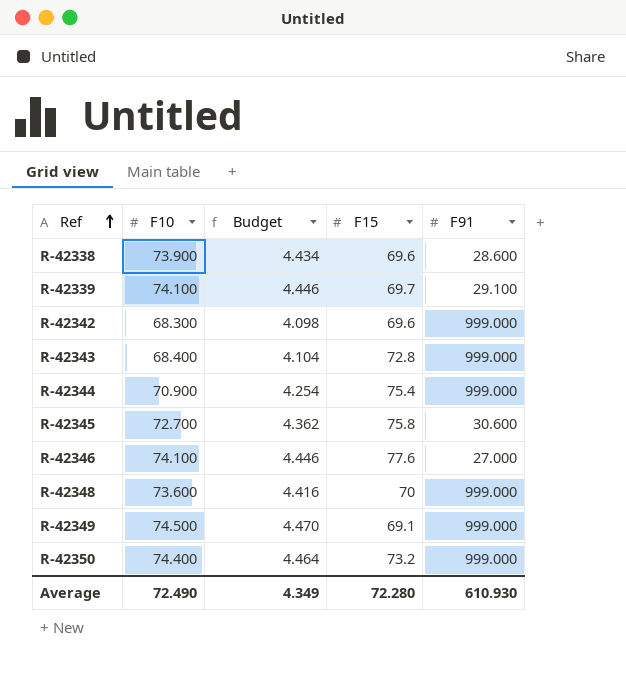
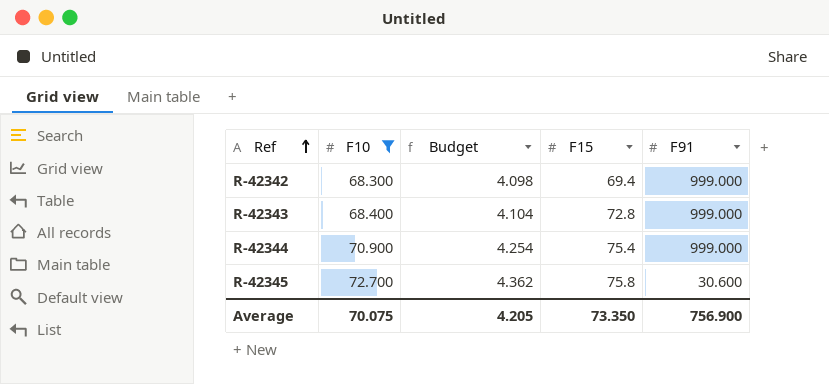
filter: none -> F10 <= 72.700
R-42342 | F15: 69.6 -> 69.4
Average | F10: 72.490 -> 70.075
Average | Budget: 4.349 -> 4.205
Average | F15: 72.280 -> 73.350
Average | F91: 610.930 -> 756.900

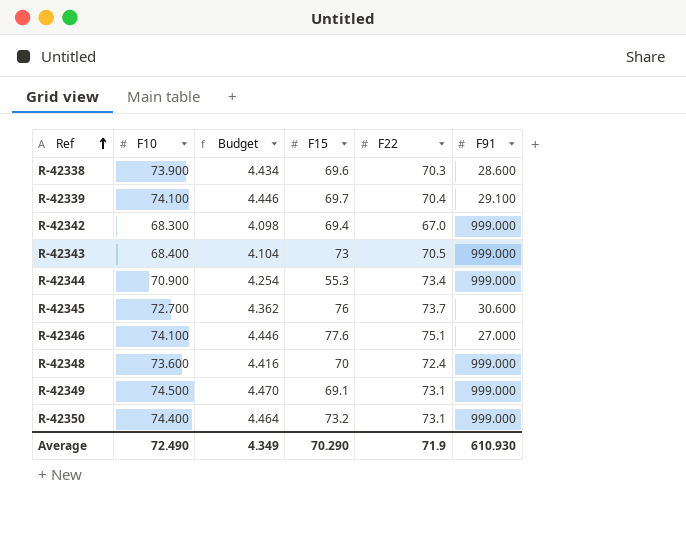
filter: F10 <= 72.700 -> none
column F22 | position: none -> 5
R-42343 | F15: 72.8 -> 73
R-42344 | F15: 75.4 -> 55.3
R-42345 | F15: 75.8 -> 76
Average | F10: 70.075 -> 72.490
Average | Budget: 4.205 -> 4.349
Average | F15: 73.350 -> 70.290
Average | F91: 756.900 -> 610.930

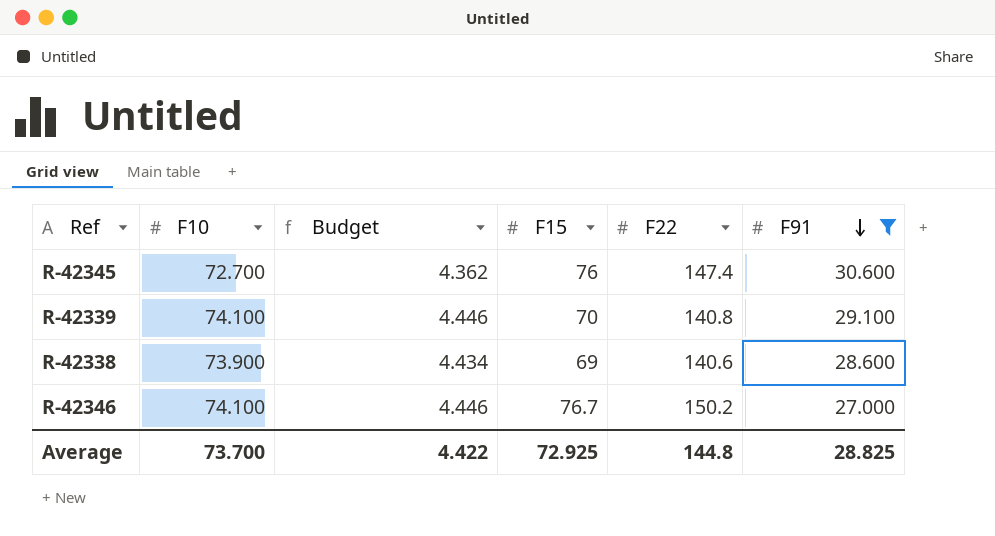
filter: none -> F91 != 999.000
row order: Ref ascending -> F91 descending
R-42345 | F22: 73.7 -> 147.4
R-42339 | F15: 69.7 -> 70
R-42339 | F22: 70.4 -> 140.8
R-42338 | F15: 69.6 -> 69
R-42338 | F22: 70.3 -> 140.6
R-42346 | F15: 77.6 -> 76.7
R-42346 | F22: 75.1 -> 150.2
Average | F10: 72.490 -> 73.700
Average | Budget: 4.349 -> 4.422
Average | F15: 70.290 -> 72.925
Average | F22: 71.9 -> 144.8
Average | F91: 610.930 -> 28.825

